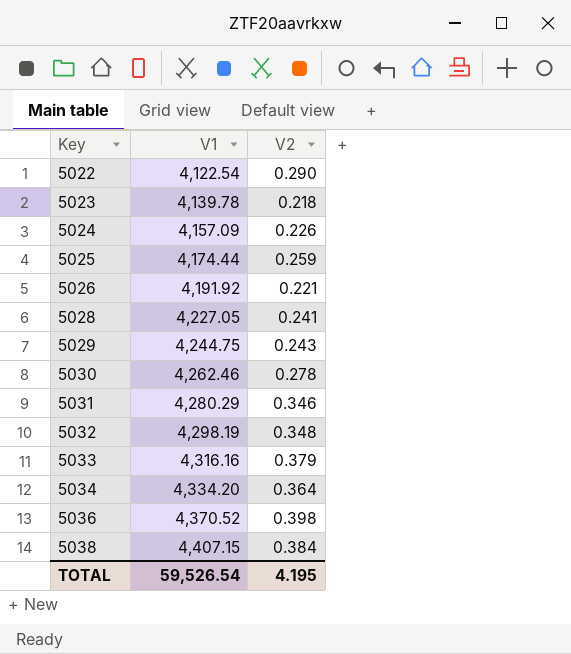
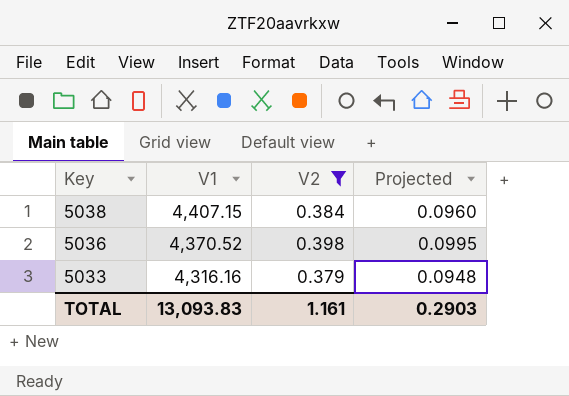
filter: none -> V2 >= 0.379
row order: Key ascending -> Key descending
column Projected | formula: none -> [V2] * 0.25
TOTAL | V1: 59,526.54 -> 13,093.83
TOTAL | V2: 4.195 -> 1.161

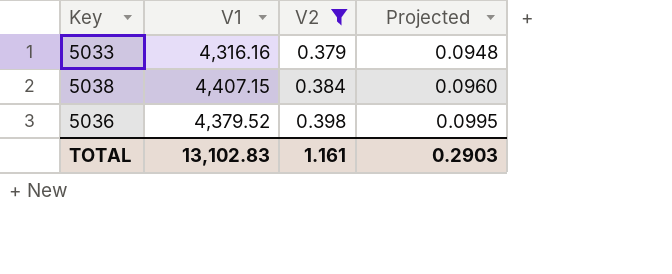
row order: Key descending -> V2 ascending
5036 | V1: 4,370.52 -> 4,379.52
TOTAL | V1: 13,093.83 -> 13,102.83

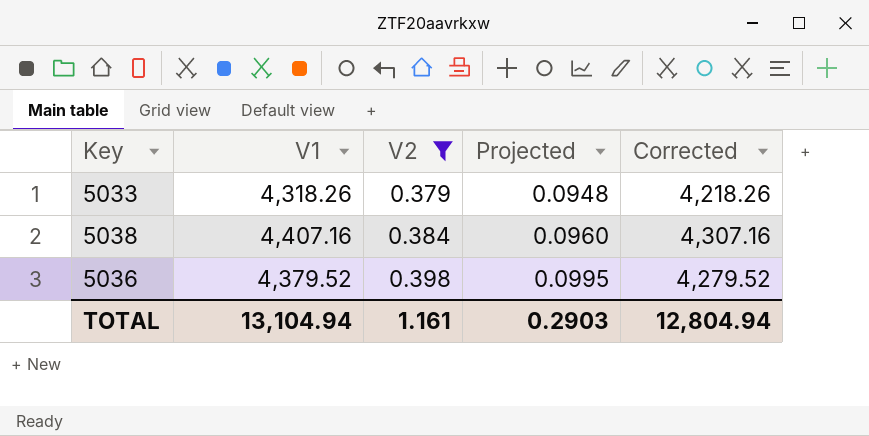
column Corrected | formula: none -> [V1] - 100
5033 | V1: 4,316.16 -> 4,318.26
5038 | V1: 4,407.15 -> 4,407.16
TOTAL | V1: 13,102.83 -> 13,104.94

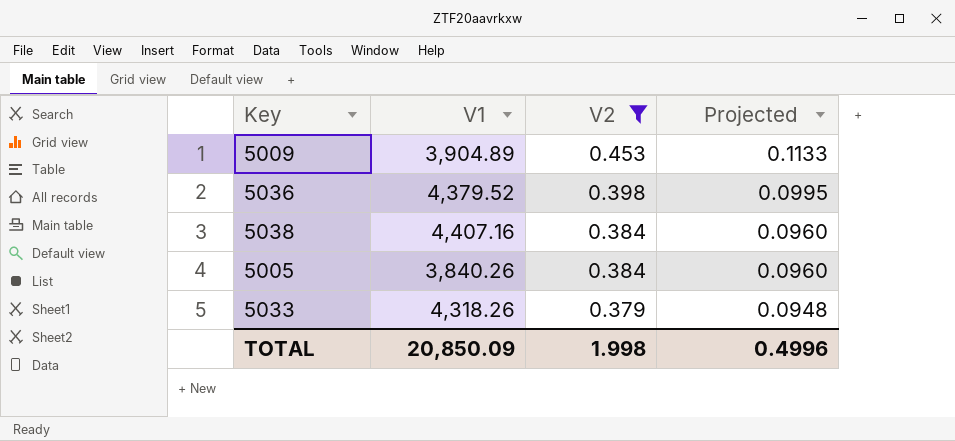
row order: V2 ascending -> V2 descending
column Corrected | formula: [V1] - 100 -> none
row 5009: none -> 3,904.89 | 0.453 | 0.1133
row 5005: none -> 3,840.26 | 0.384 | 0.0960
TOTAL | V1: 13,104.94 -> 20,850.09
TOTAL | V2: 1.161 -> 1.998
TOTAL | Projected: 0.2903 -> 0.4996

